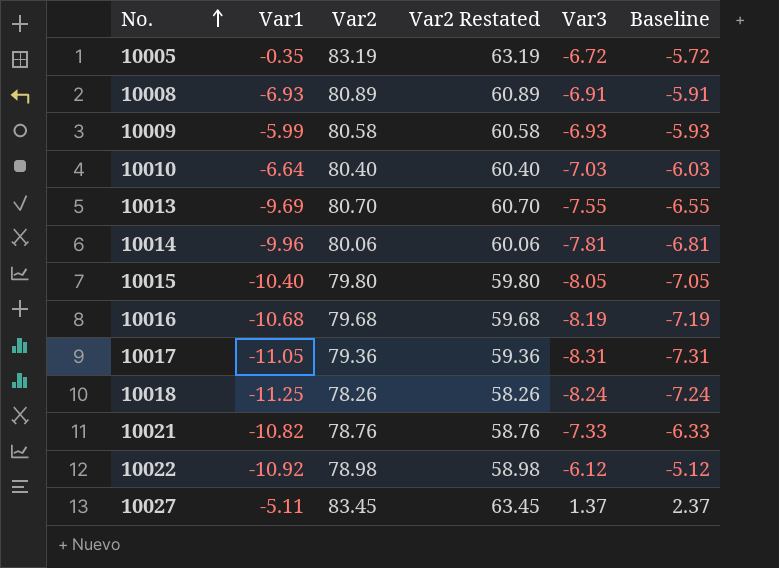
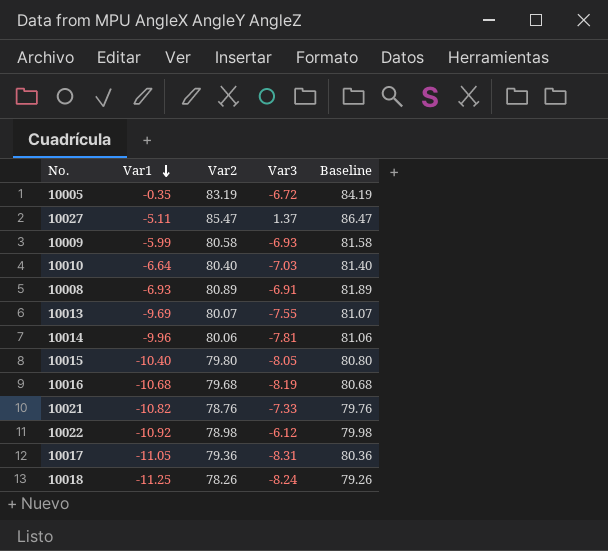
row order: No. ascending -> Var1 descending
column Var2 Restated | formula: [Var2] - 20 -> none
column Baseline | formula: [Var3] + 1 -> [Var2] + 1
10027 | Var2: 83.45 -> 85.47
10013 | Var2: 80.70 -> 80.07

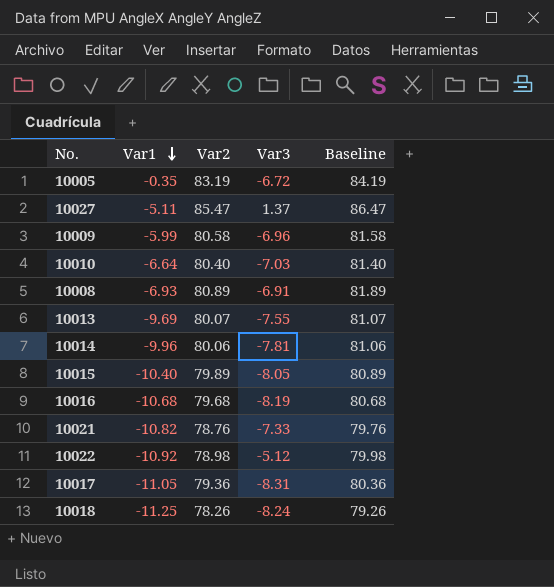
10009 | Var3: -6.93 -> -6.96
10015 | Var2: 79.80 -> 79.89
10015 | Baseline: 80.80 -> 80.89
10022 | Var3: -6.12 -> -5.12

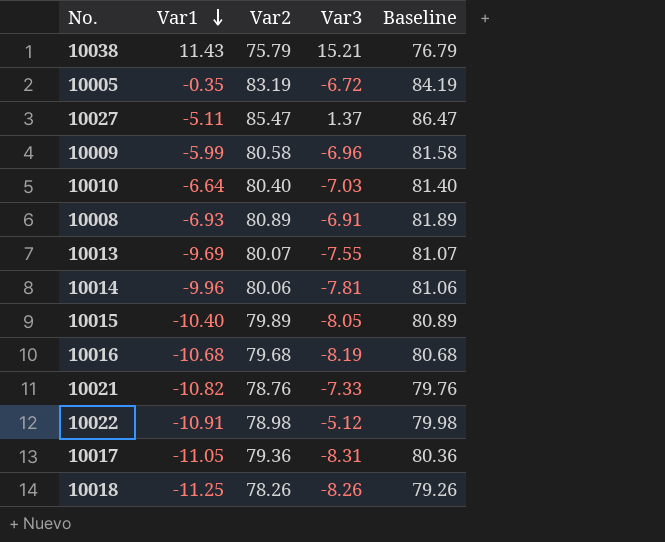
row 10038: none -> 11.43 | 75.79 | 15.21 | 76.79
10022 | Var1: -10.92 -> -10.91
10018 | Var3: -8.24 -> -8.26

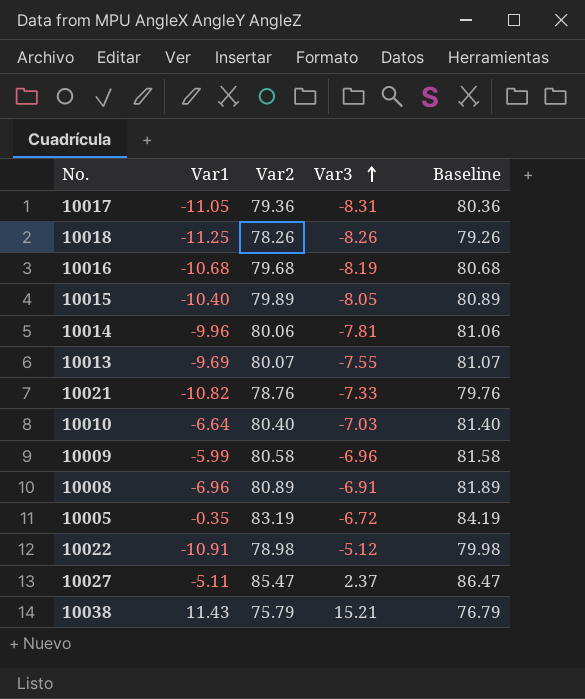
row order: Var1 descending -> Var3 ascending
10008 | Var1: -6.93 -> -6.96
10027 | Var3: 1.37 -> 2.37

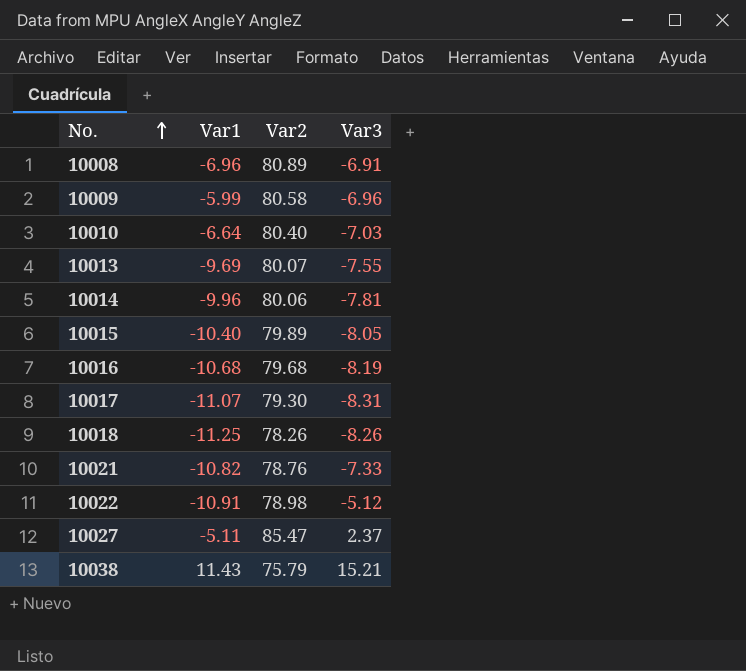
row order: Var3 ascending -> No. ascending
column Baseline | formula: [Var2] + 1 -> none
row 10005: -0.35 | 83.19 | -6.72 | 84.19 -> none
10017 | Var1: -11.05 -> -11.07
10017 | Var2: 79.36 -> 79.30

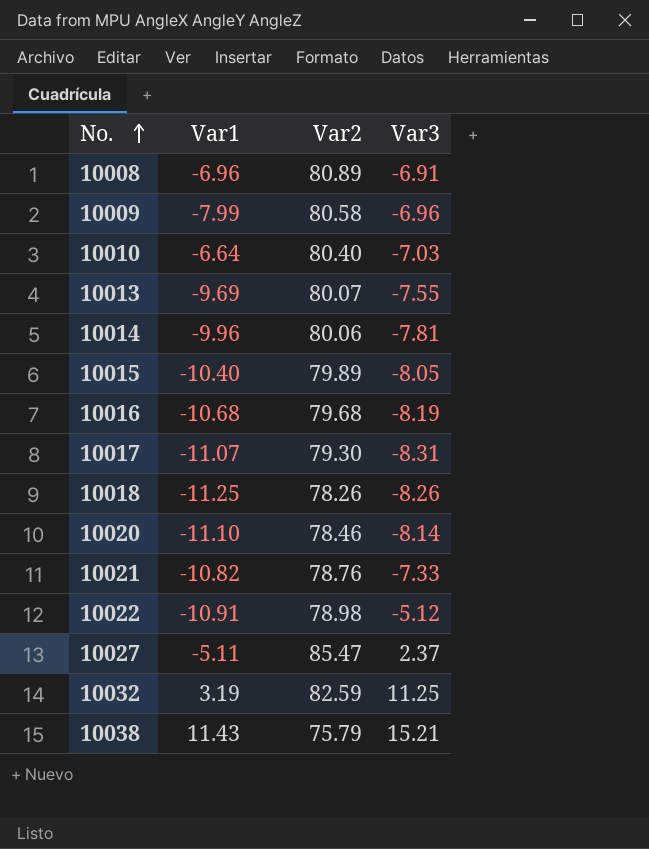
10009 | Var1: -5.99 -> -7.99
row 10020: none -> -11.10 | 78.46 | -8.14
row 10032: none -> 3.19 | 82.59 | 11.25

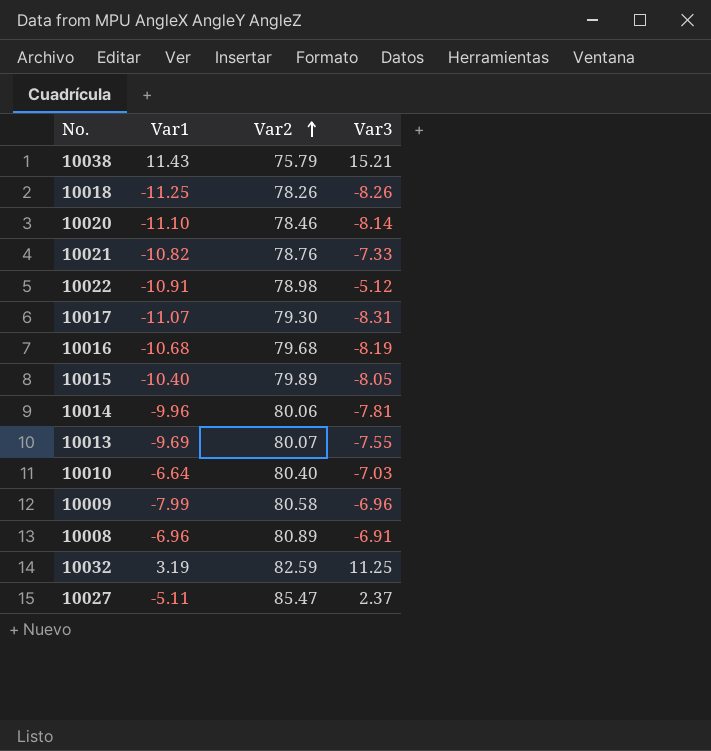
row order: No. ascending -> Var2 ascending

